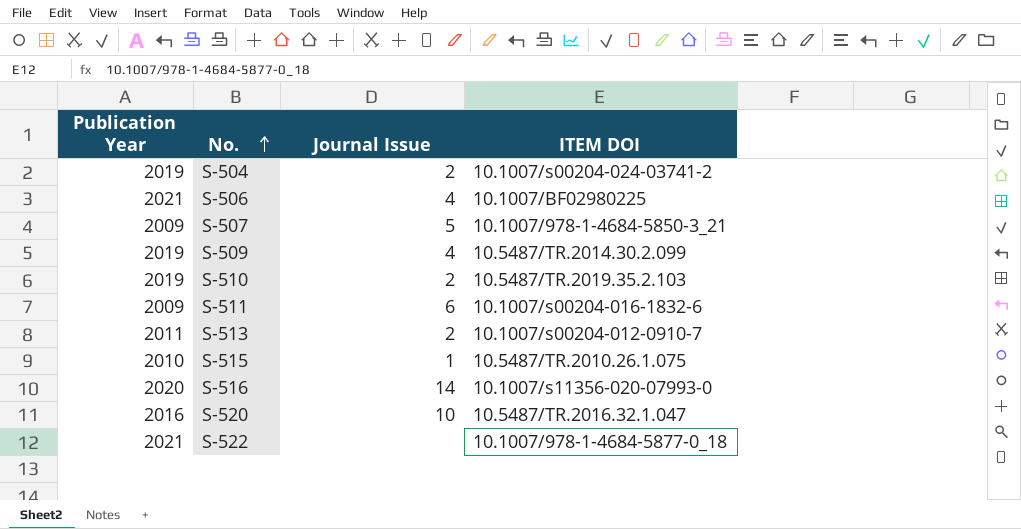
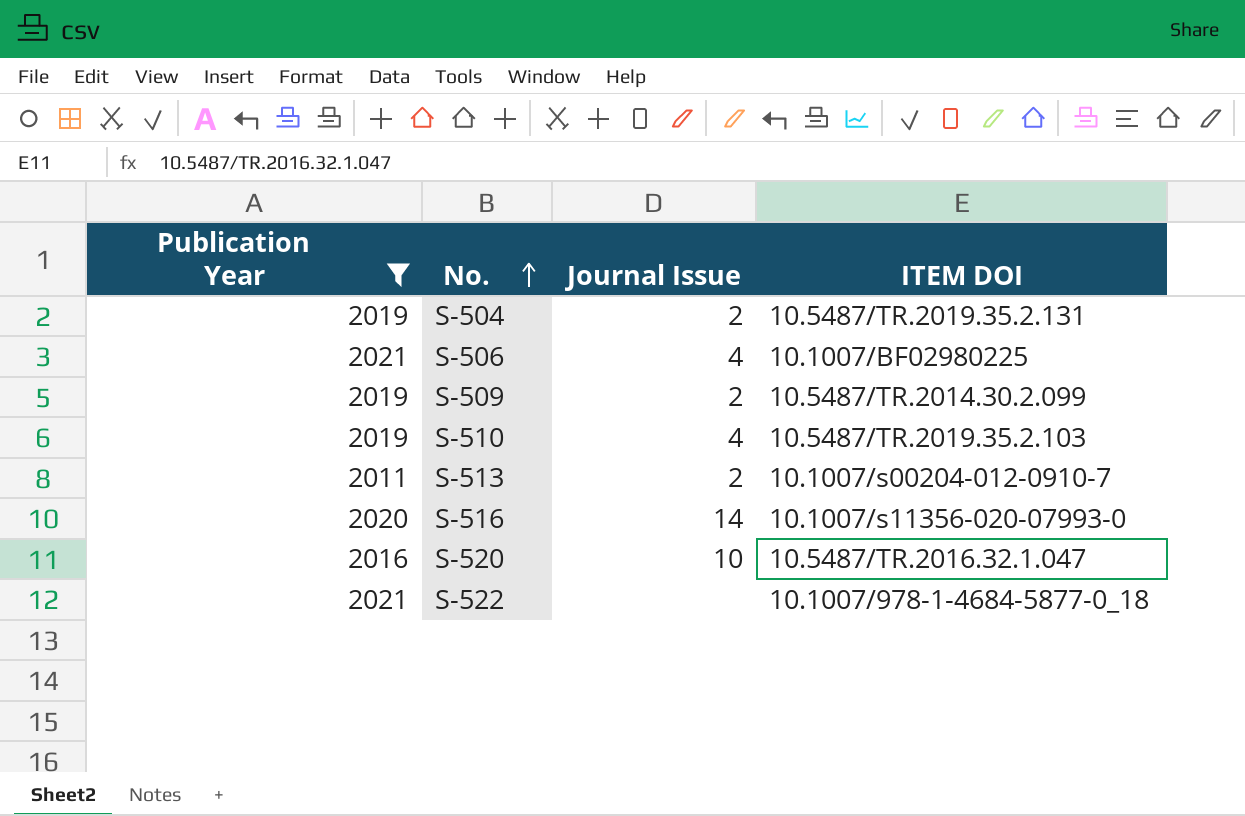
filter: none -> Publication Year >= 2011
S-504 | ITEM DOI: 10.1007/s00204-024-03741-2 -> 10.5487/TR.2019.35.2.131
S-509 | Journal Issue: 4 -> 2
S-510 | Journal Issue: 2 -> 4

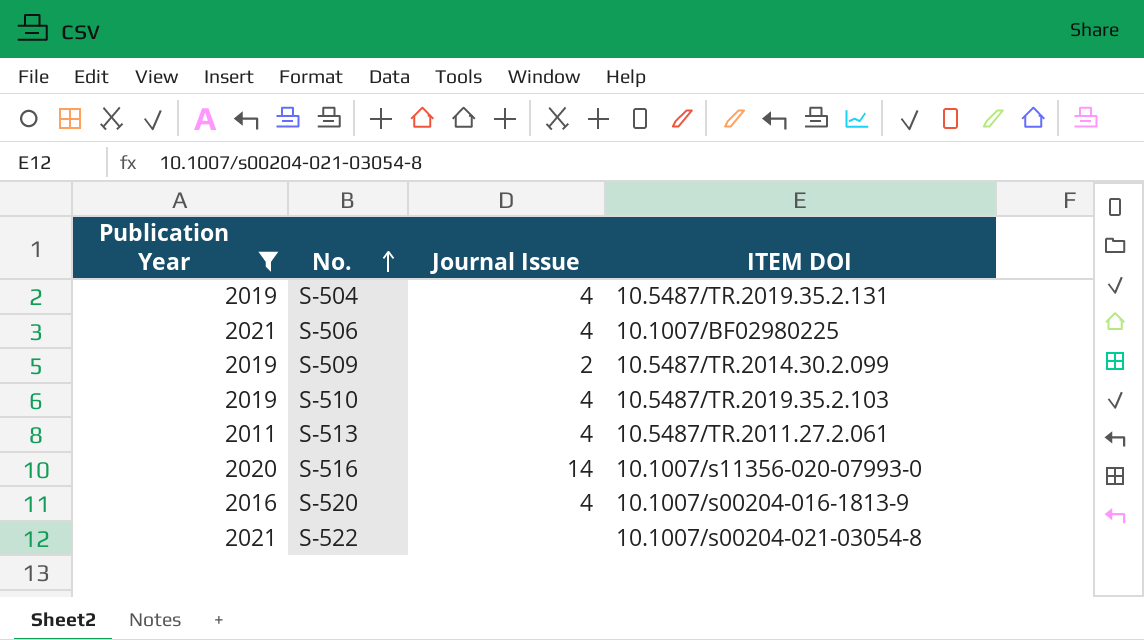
S-504 | Journal Issue: 2 -> 4
S-513 | Journal Issue: 2 -> 4
S-513 | ITEM DOI: 10.1007/s00204-012-0910-7 -> 10.5487/TR.2011.27.2.061
S-520 | Journal Issue: 10 -> 4
S-520 | ITEM DOI: 10.5487/TR.2016.32.1.047 -> 10.1007/s00204-016-1813-9
S-522 | ITEM DOI: 10.1007/978-1-4684-5877-0_18 -> 10.1007/s00204-021-03054-8

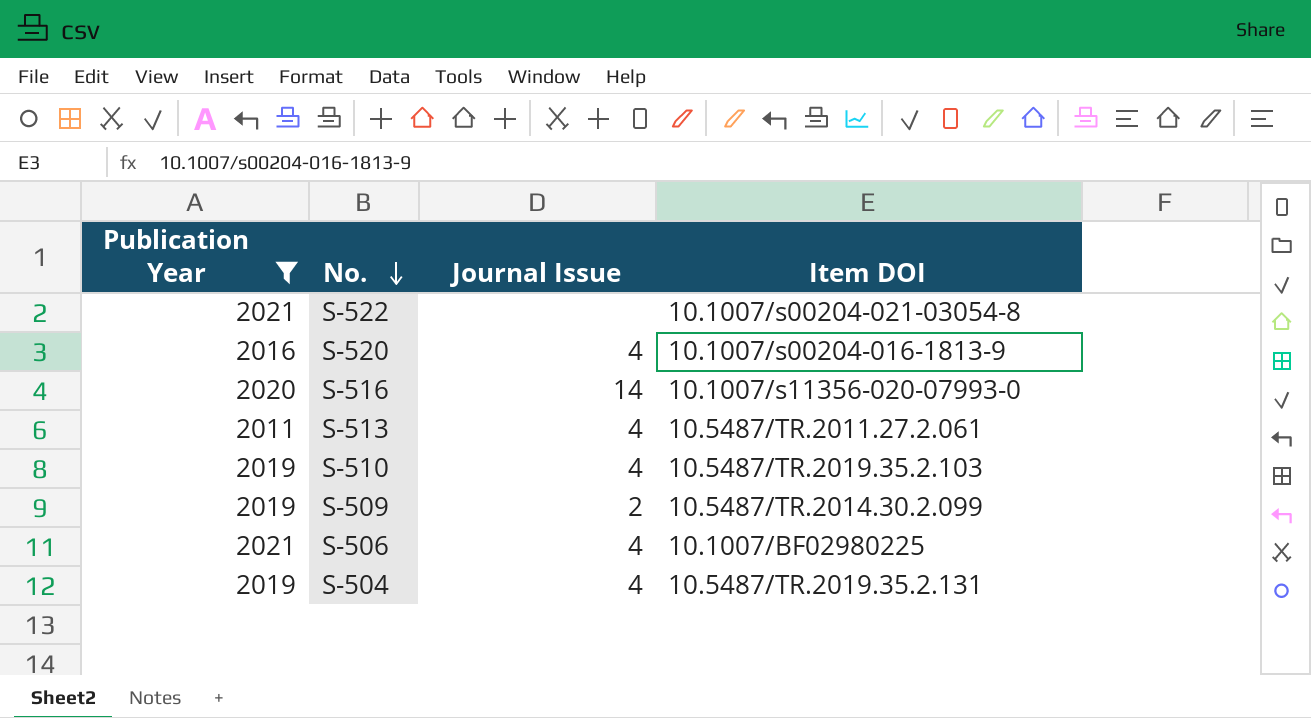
row order: No. ascending -> No. descending
column name: ITEM DOI -> Item DOI

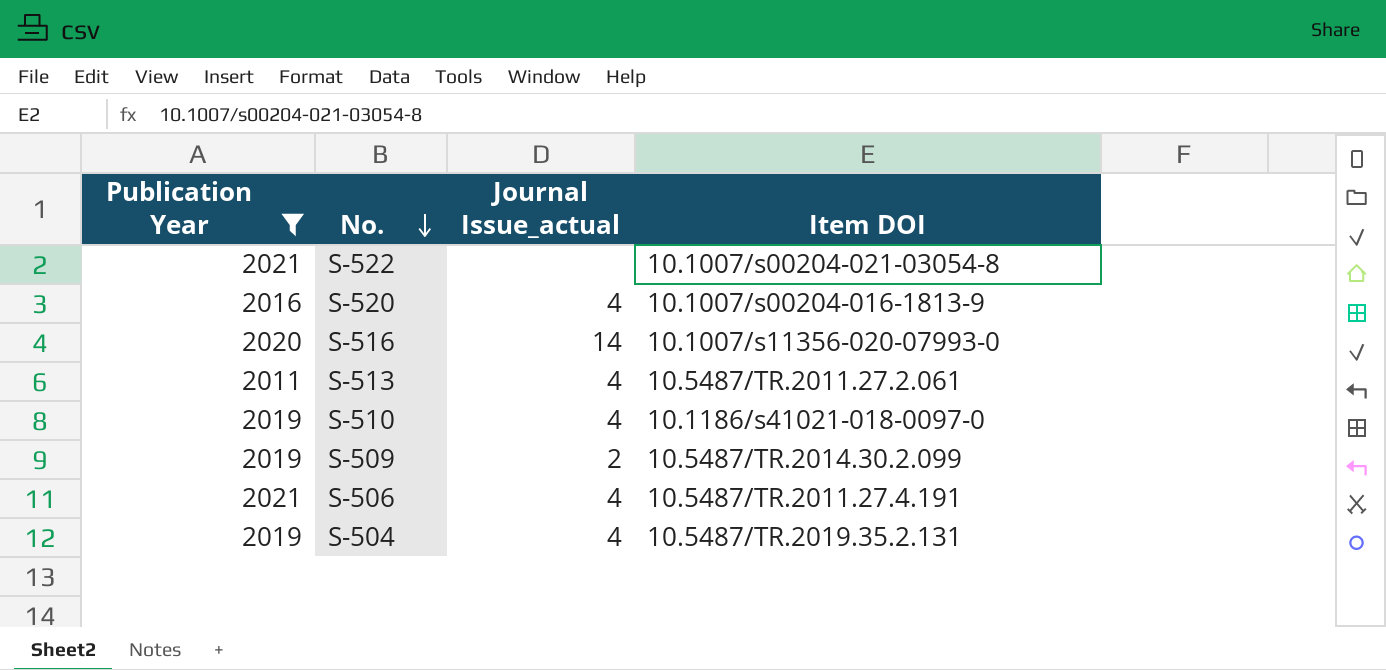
column name: Journal Issue -> Journal Issue_actual
S-510 | Item DOI: 10.5487/TR.2019.35.2.103 -> 10.1186/s41021-018-0097-0
S-506 | Item DOI: 10.1007/BF02980225 -> 10.5487/TR.2011.27.4.191

